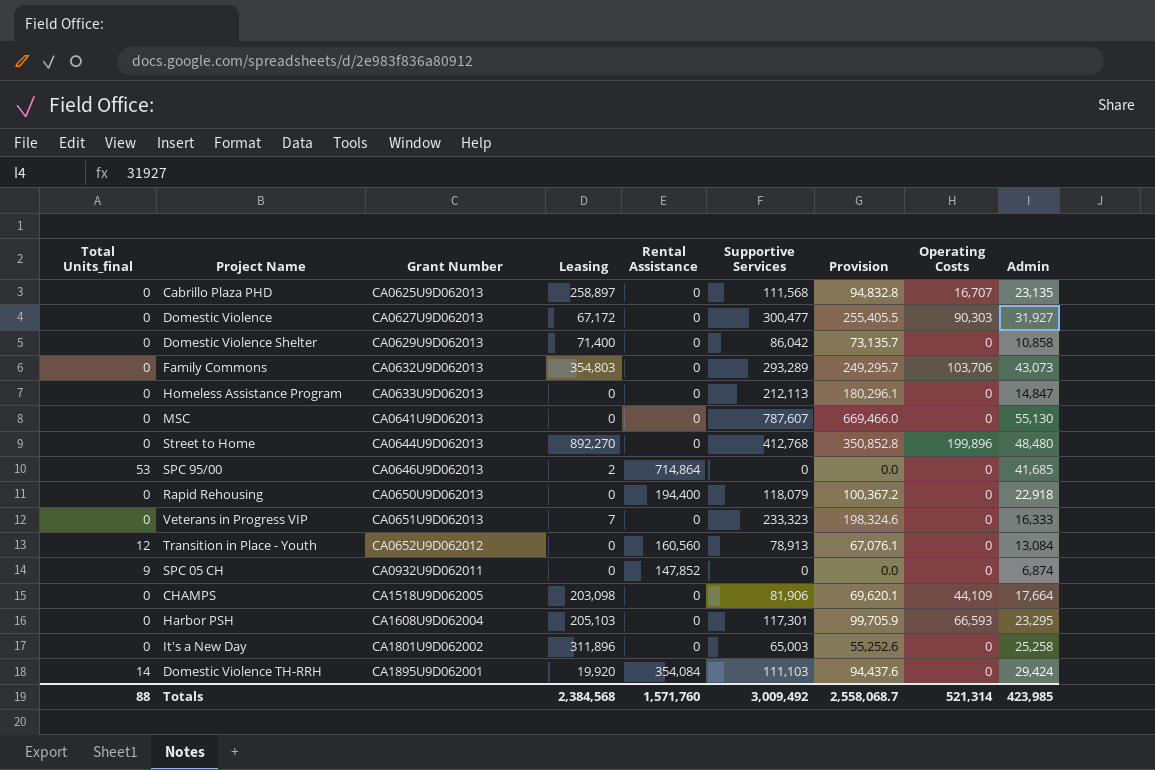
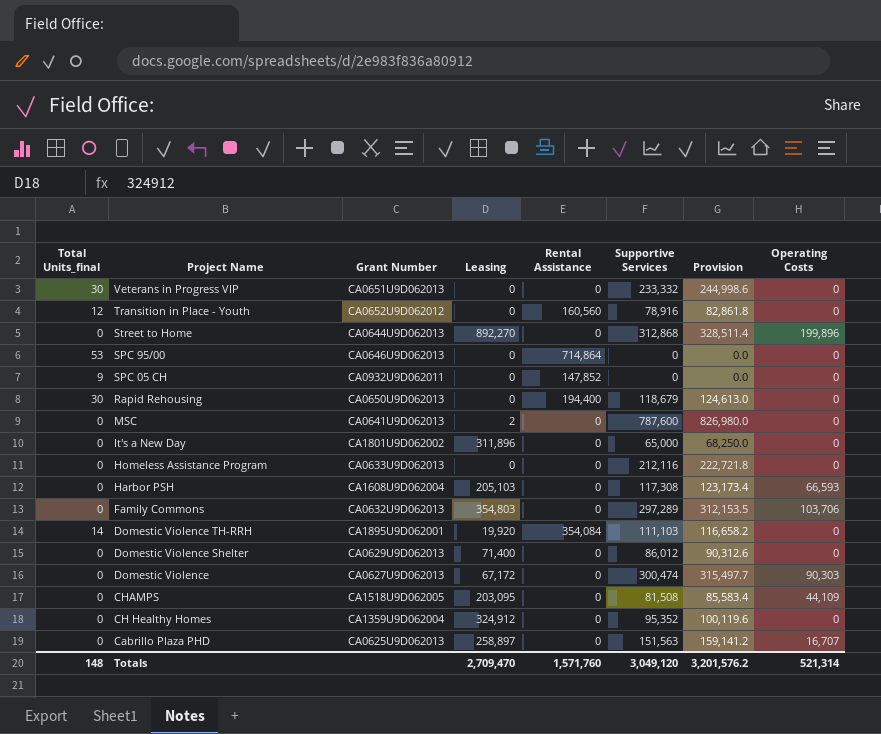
row order: Grant Number ascending -> Project Name descending
column Admin | position: 9 -> none
column Provision | formula: [Supportive Services] * 0.85 -> [Supportive Services] * 1.05
Veterans in Progress VIP | Total Units_final: 0 -> 30
Veterans in Progress VIP | Leasing: 7 -> 0
Veterans in Progress VIP | Supportive Services: 233,323 -> 233,332
Transition in Place - Youth | Supportive Services: 78,913 -> 78,916
Street to Home | Supportive Services: 412,768 -> 312,868
SPC 95/00 | Leasing: 2 -> 0
Rapid Rehousing | Total Units_final: 0 -> 30
Rapid Rehousing | Supportive Services: 118,079 -> 118,679
MSC | Leasing: 0 -> 2
MSC | Supportive Services: 787,607 -> 787,600
It's a New Day | Supportive Services: 65,003 -> 65,000
Homeless Assistance Program | Supportive Services: 212,113 -> 212,116
Harbor PSH | Supportive Services: 117,301 -> 117,308
Family Commons | Supportive Services: 293,289 -> 297,289
Domestic Violence Shelter | Supportive Services: 86,042 -> 86,012
Domestic Violence | Supportive Services: 300,477 -> 300,474
CHAMPS | Leasing: 203,098 -> 203,095
CHAMPS | Supportive Services: 81,906 -> 81,508
row CH Healthy Homes: none -> 0 | CA1359U9D062004 | 324,912 | 0 | 95,352 | 100,119.6 | 0
Cabrillo Plaza PHD | Supportive Services: 111,568 -> 151,563
Totals | Total Units_final: 88 -> 148
Totals | Leasing: 2,384,568 -> 2,709,470
Totals | Supportive Services: 3,009,492 -> 3,049,120
Totals | Provision: 2,558,068.7 -> 3,201,576.2

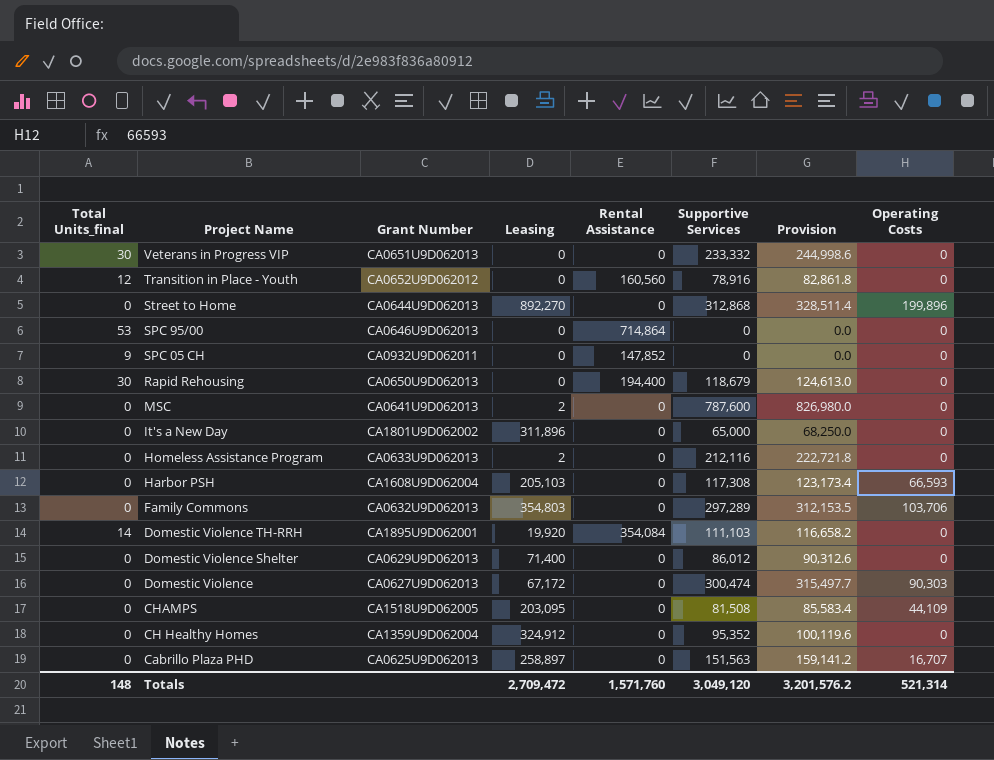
Homeless Assistance Program | Leasing: 0 -> 2
Totals | Leasing: 2,709,470 -> 2,709,472

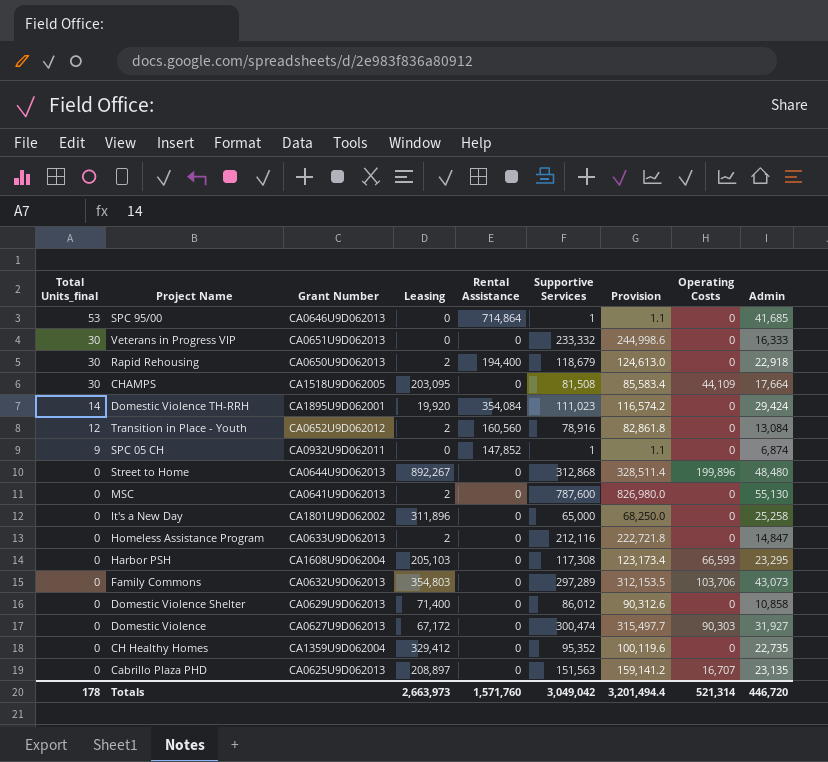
row order: Project Name descending -> Total Units_final descending
column Admin | position: none -> 9
SPC 95/00 | Supportive Services: 0 -> 1
SPC 95/00 | Provision: 0.0 -> 1.1
Rapid Rehousing | Leasing: 0 -> 2
CHAMPS | Total Units_final: 0 -> 30
Domestic Violence TH-RRH | Supportive Services: 111,103 -> 111,023
Domestic Violence TH-RRH | Provision: 116,658.2 -> 116,574.2
Transition in Place - Youth | Leasing: 0 -> 2
SPC 05 CH | Supportive Services: 0 -> 1
SPC 05 CH | Provision: 0.0 -> 1.1
Street to Home | Leasing: 892,270 -> 892,267
CH Healthy Homes | Leasing: 324,912 -> 329,412
Cabrillo Plaza PHD | Leasing: 258,897 -> 208,897
Totals | Total Units_final: 148 -> 178
Totals | Leasing: 2,709,472 -> 2,663,973
Totals | Supportive Services: 3,049,120 -> 3,049,042
Totals | Provision: 3,201,576.2 -> 3,201,494.4

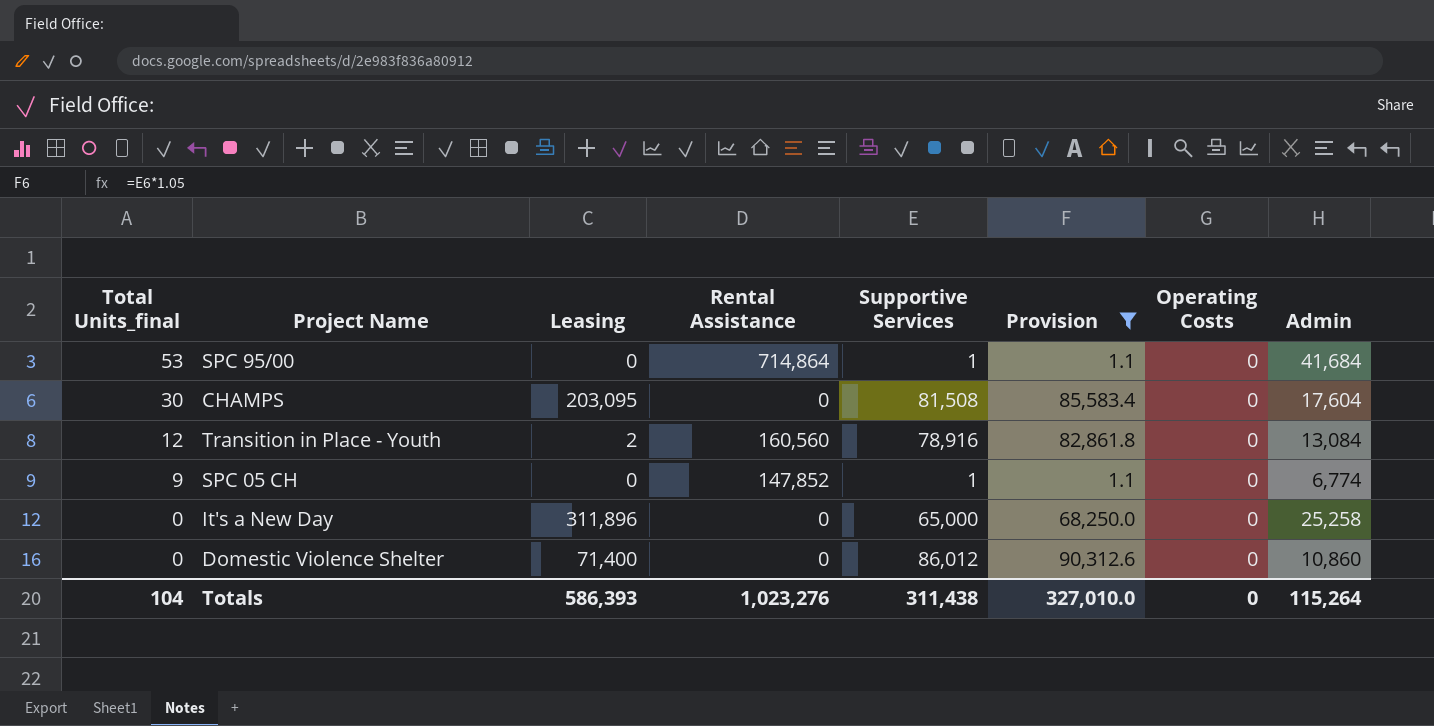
filter: none -> Provision <= 90,312.6
column Grant Number | position: 3 -> none
SPC 95/00 | Admin: 41,685 -> 41,684
CHAMPS | Operating Costs: 44,109 -> 0
CHAMPS | Admin: 17,664 -> 17,604
SPC 05 CH | Admin: 6,874 -> 6,774
Domestic Violence Shelter | Admin: 10,858 -> 10,860
Totals | Total Units_final: 178 -> 104
Totals | Leasing: 2,663,973 -> 586,393
Totals | Rental Assistance: 1,571,760 -> 1,023,276
Totals | Supportive Services: 3,049,042 -> 311,438
Totals | Provision: 3,201,494.4 -> 327,010.0
Totals | Operating Costs: 521,314 -> 0
Totals | Admin: 446,720 -> 115,264

